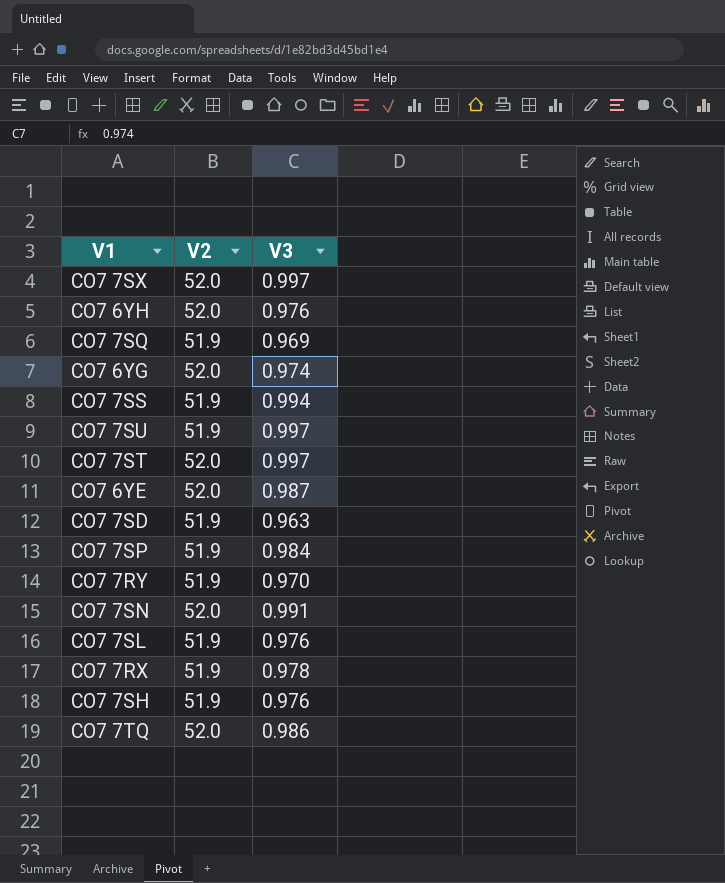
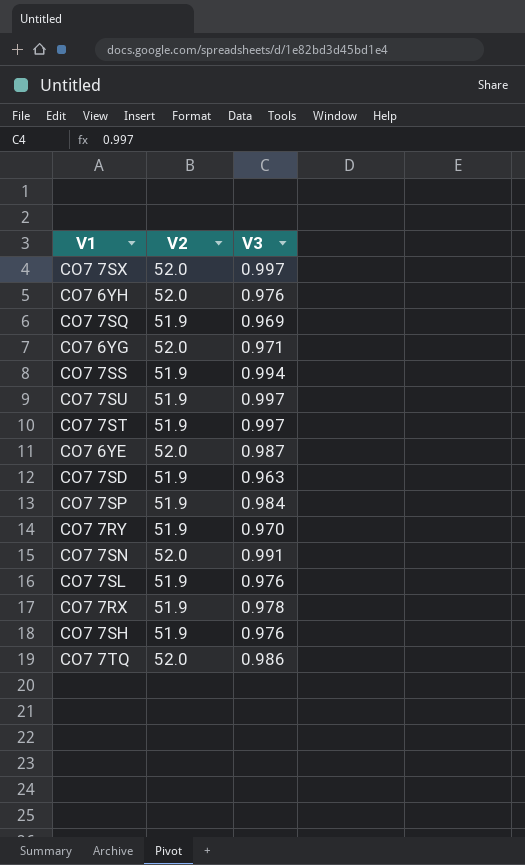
CO7 6YG | V3: 0.974 -> 0.971
CO7 7ST | V2: 52.0 -> 51.9

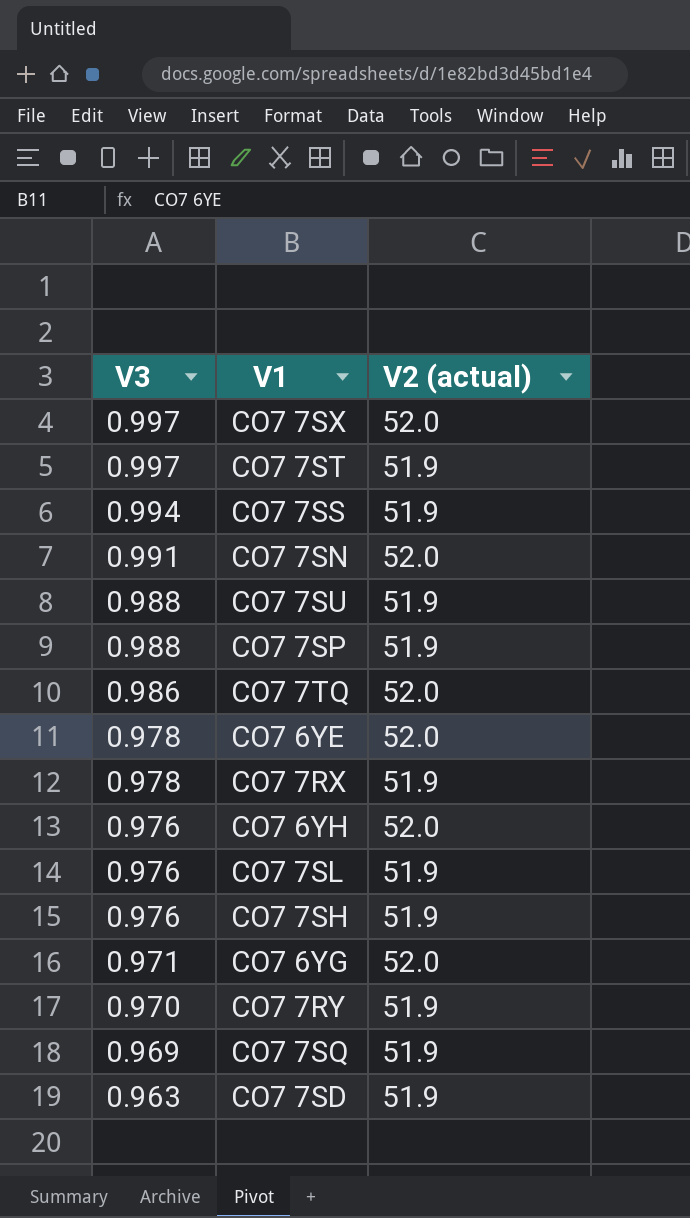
row order: none -> V3 descending
column V3 | position: 3 -> 1
column name: V2 -> V2 (actual)
CO7 7SU | V3: 0.997 -> 0.988
CO7 7SP | V3: 0.984 -> 0.988
CO7 6YE | V3: 0.987 -> 0.978

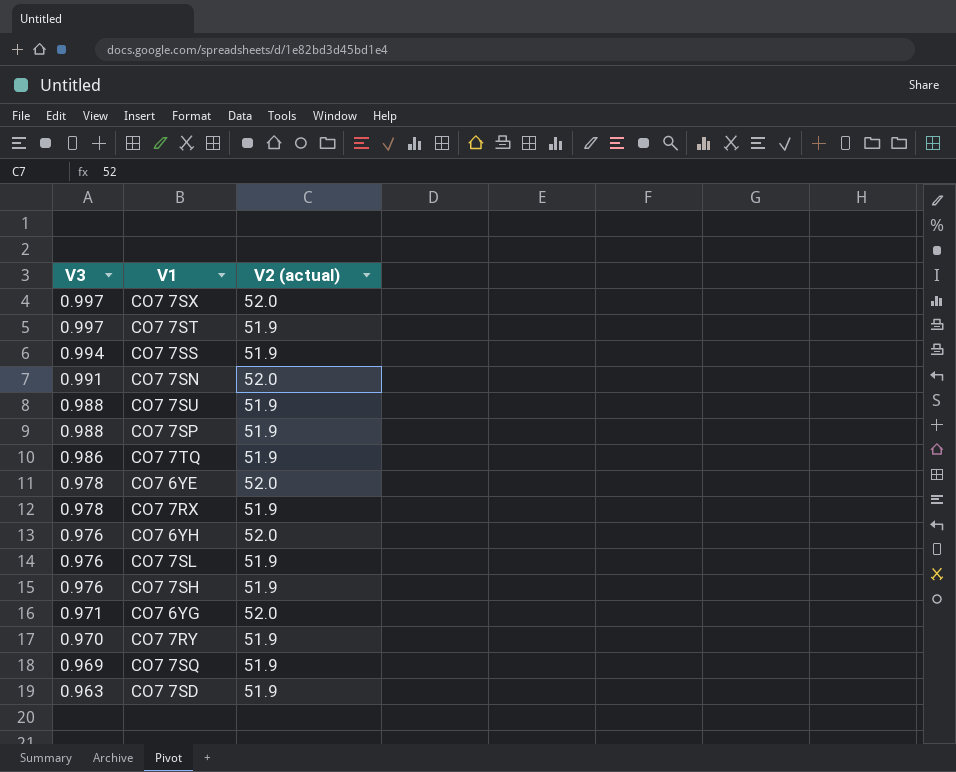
CO7 7TQ | V2 (actual): 52.0 -> 51.9

